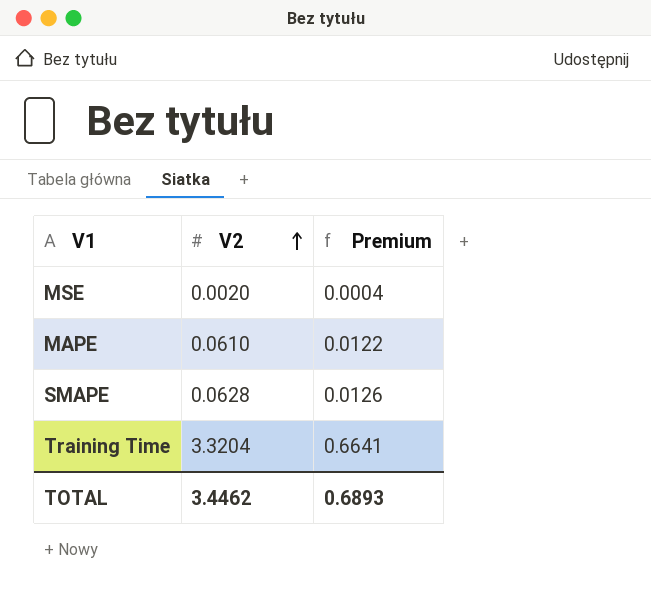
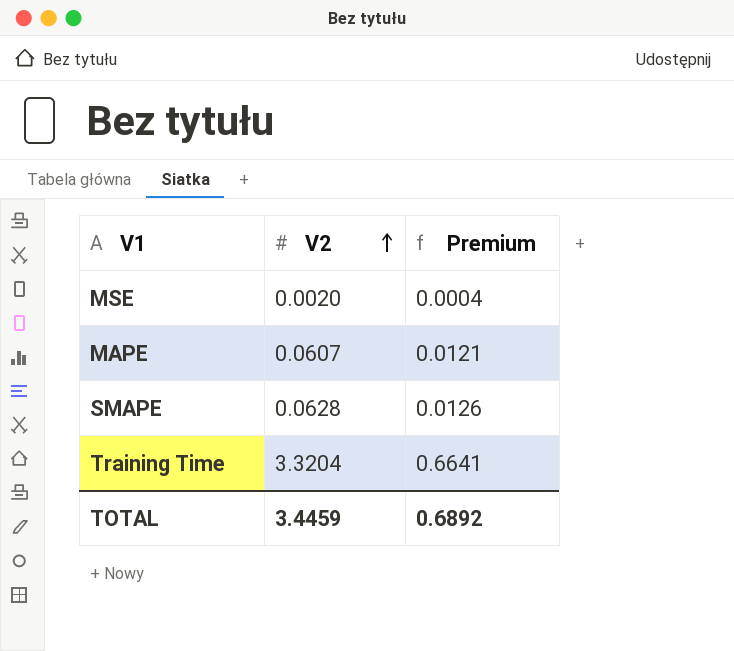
MAPE | V2: 0.0610 -> 0.0607
MAPE | Premium: 0.0122 -> 0.0121
TOTAL | V2: 3.4462 -> 3.4459
TOTAL | Premium: 0.6893 -> 0.6892

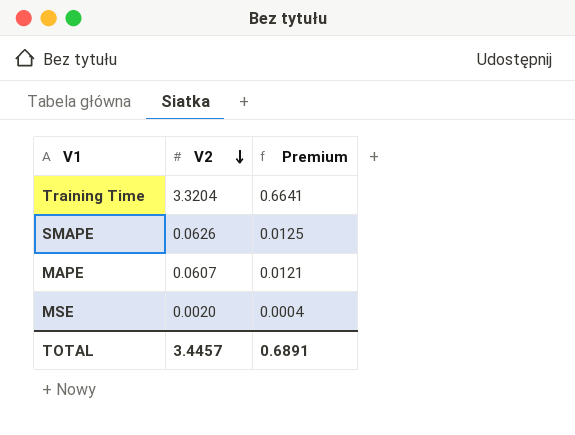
row order: V2 ascending -> V2 descending
SMAPE | V2: 0.0628 -> 0.0626
SMAPE | Premium: 0.0126 -> 0.0125
TOTAL | V2: 3.4459 -> 3.4457
TOTAL | Premium: 0.6892 -> 0.6891

